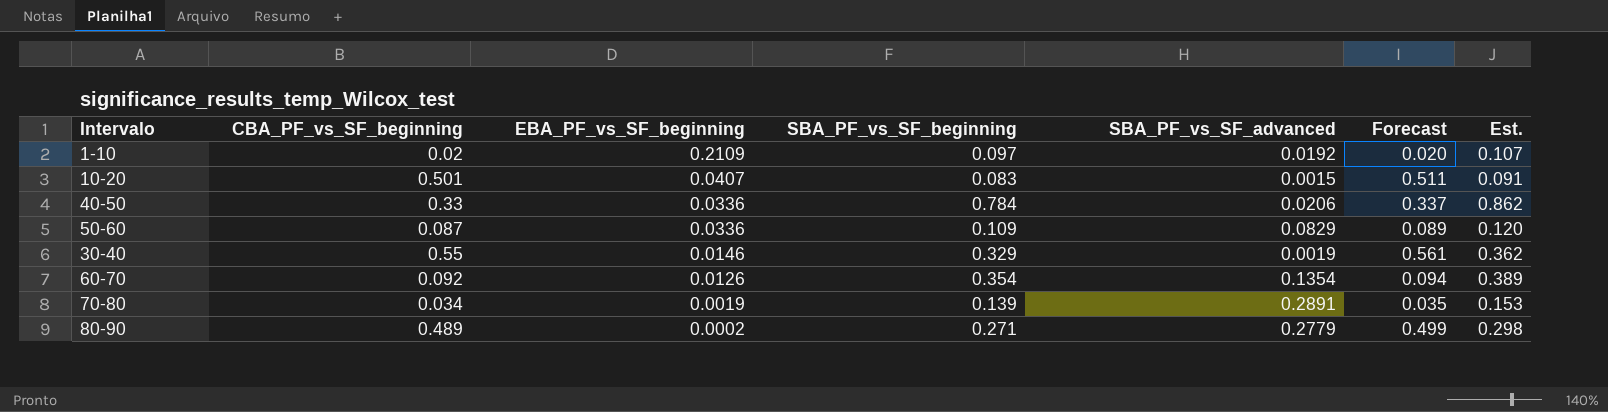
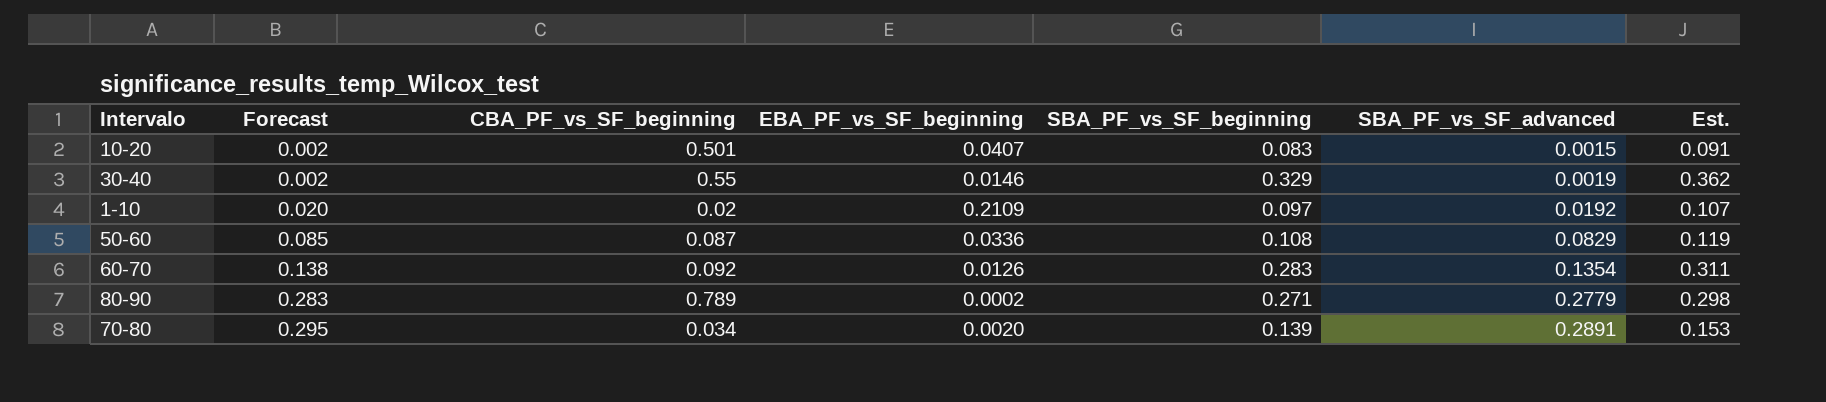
row order: EBA_PF_vs_SF_beginning descending -> Forecast ascending
column Forecast | formula: [CBA_PF_vs_SF_beginning] * 1.02 -> [SBA_PF_vs_SF_advanced] * 1.02
column Forecast | position: 6 -> 2
row 40-50: 0.33 | 0.0336 | 0.784 | 0.0206 | 0.337 | 0.862 -> none
50-60 | SBA_PF_vs_SF_beginning: 0.109 -> 0.108
50-60 | Est.: 0.120 -> 0.119
60-70 | SBA_PF_vs_SF_beginning: 0.354 -> 0.283
60-70 | Est.: 0.389 -> 0.311
80-90 | CBA_PF_vs_SF_beginning: 0.489 -> 0.789
70-80 | EBA_PF_vs_SF_beginning: 0.0019 -> 0.0020

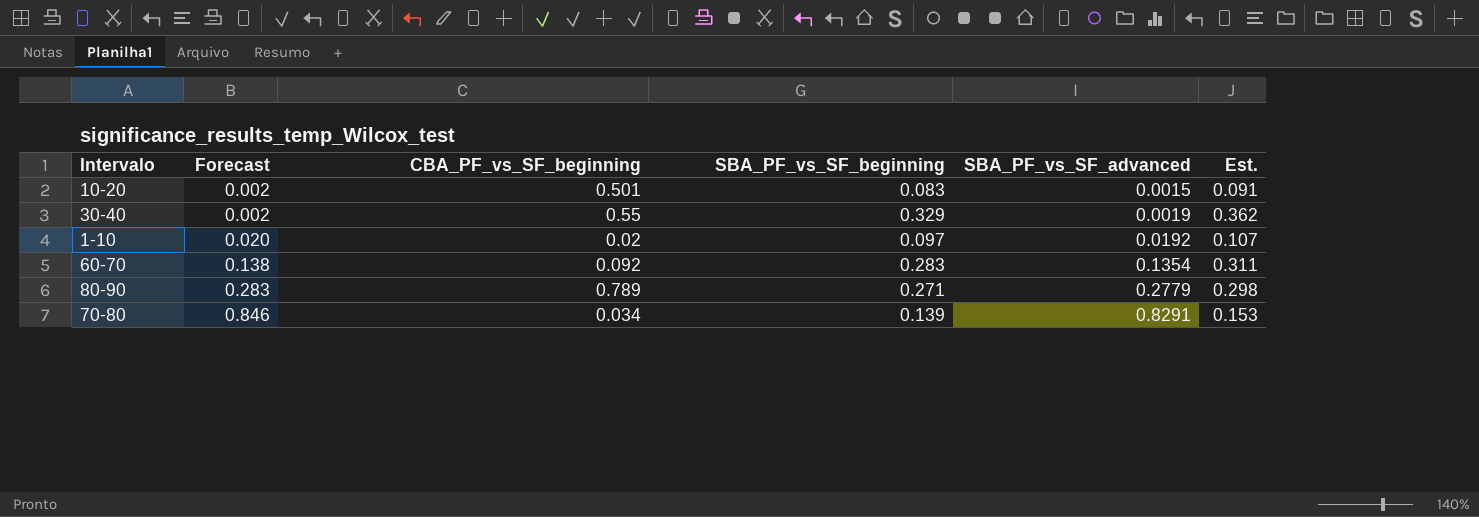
column EBA_PF_vs_SF_beginning | position: 4 -> none
row 50-60: 0.085 | 0.087 | 0.0336 | 0.108 | 0.0829 | 0.119 -> none
70-80 | Forecast: 0.295 -> 0.846
70-80 | SBA_PF_vs_SF_advanced: 0.2891 -> 0.8291

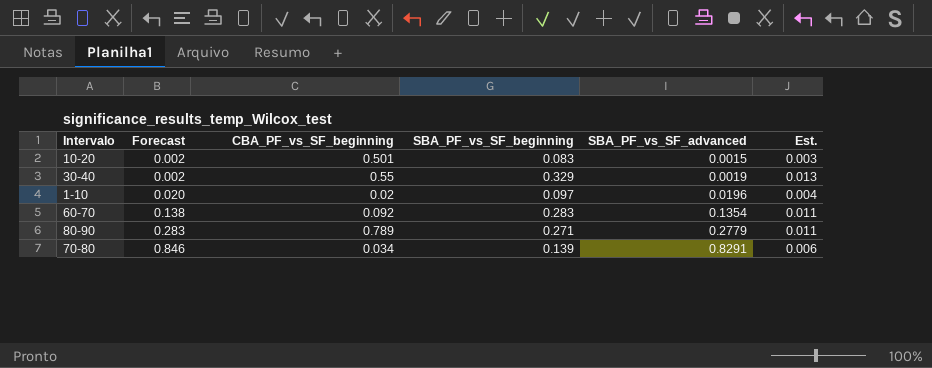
column Est. | formula: [SBA_PF_vs_SF_beginning] * 1.1 -> [SBA_PF_vs_SF_beginning] * 0.04
1-10 | SBA_PF_vs_SF_advanced: 0.0192 -> 0.0196

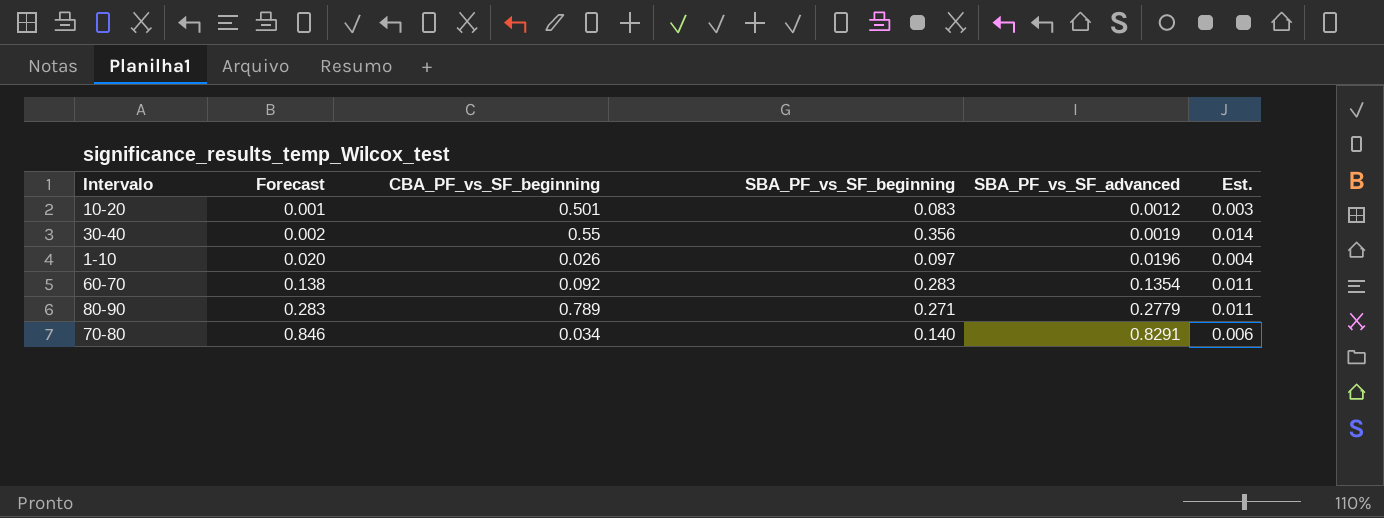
10-20 | Forecast: 0.002 -> 0.001
10-20 | SBA_PF_vs_SF_advanced: 0.0015 -> 0.0012
30-40 | SBA_PF_vs_SF_beginning: 0.329 -> 0.356
30-40 | Est.: 0.013 -> 0.014
1-10 | CBA_PF_vs_SF_beginning: 0.02 -> 0.026
70-80 | SBA_PF_vs_SF_beginning: 0.139 -> 0.140

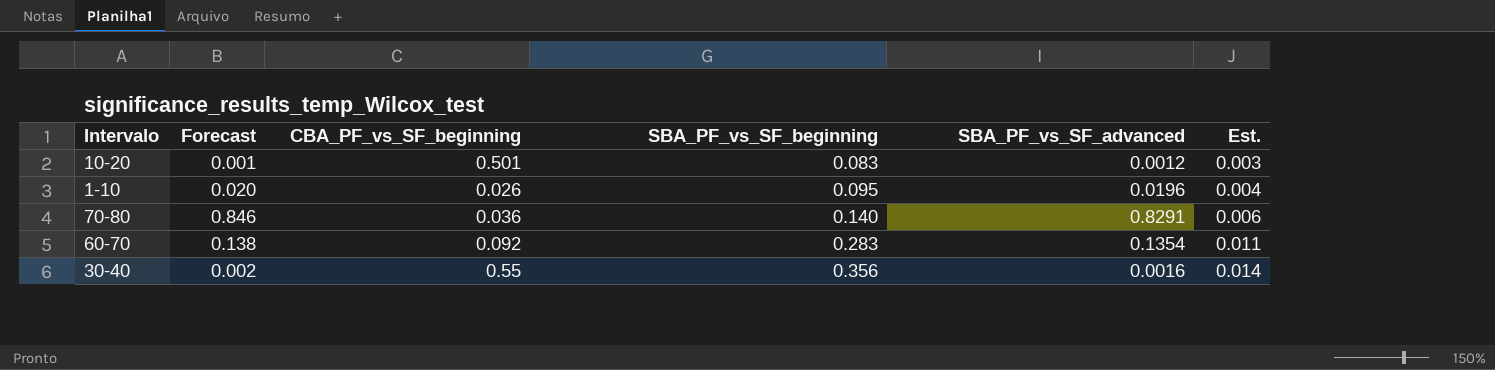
row order: Forecast ascending -> SBA_PF_vs_SF_beginning ascending
row 80-90: 0.283 | 0.789 | 0.271 | 0.2779 | 0.011 -> none
1-10 | SBA_PF_vs_SF_beginning: 0.097 -> 0.095
70-80 | CBA_PF_vs_SF_beginning: 0.034 -> 0.036
30-40 | SBA_PF_vs_SF_advanced: 0.0019 -> 0.0016

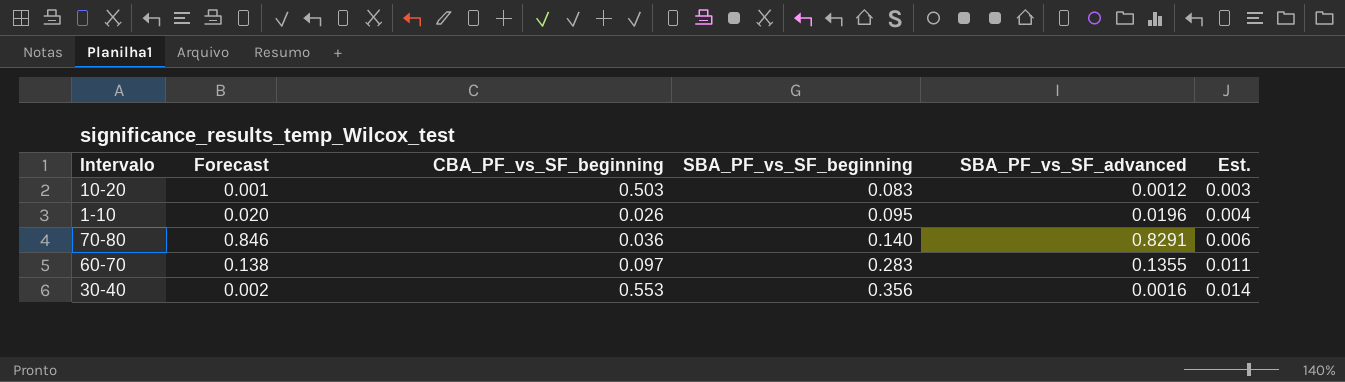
10-20 | CBA_PF_vs_SF_beginning: 0.501 -> 0.503
60-70 | CBA_PF_vs_SF_beginning: 0.092 -> 0.097
60-70 | SBA_PF_vs_SF_advanced: 0.1354 -> 0.1355
30-40 | CBA_PF_vs_SF_beginning: 0.55 -> 0.553

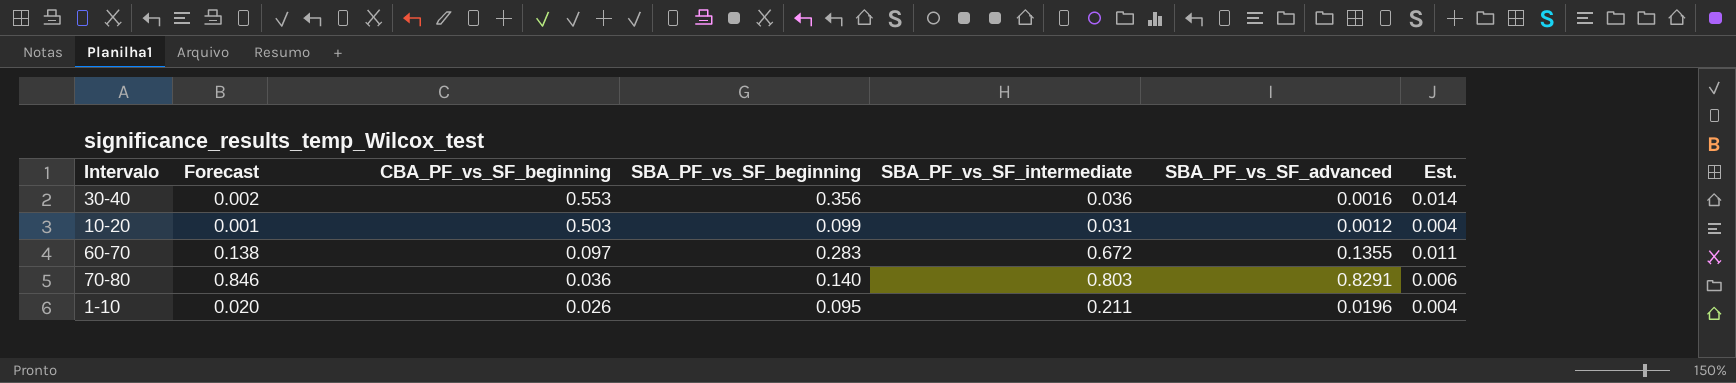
row order: SBA_PF_vs_SF_beginning ascending -> CBA_PF_vs_SF_beginning descending
column SBA_PF_vs_SF_intermediate | position: none -> 5
10-20 | SBA_PF_vs_SF_beginning: 0.083 -> 0.099
10-20 | Est.: 0.003 -> 0.004

